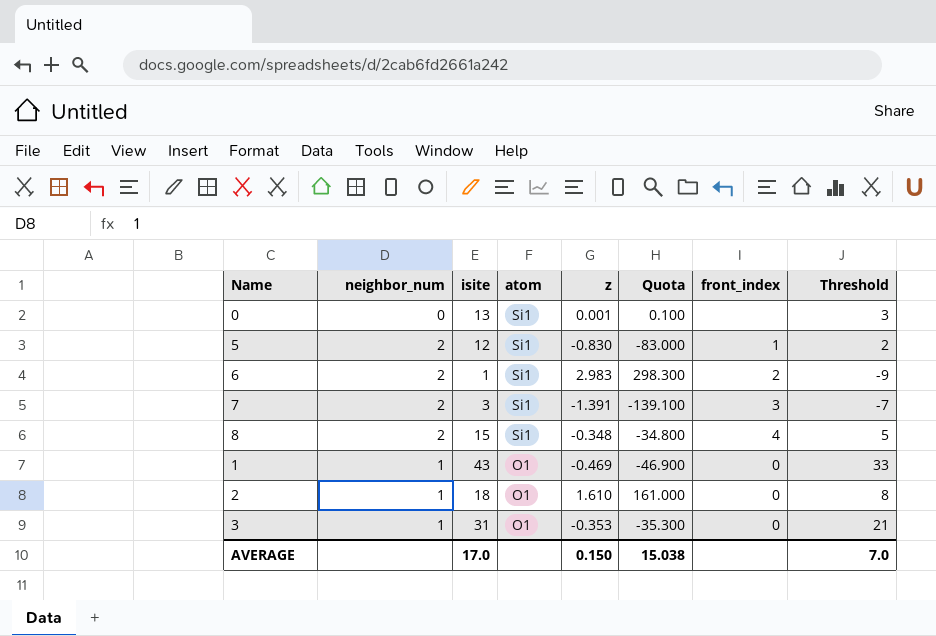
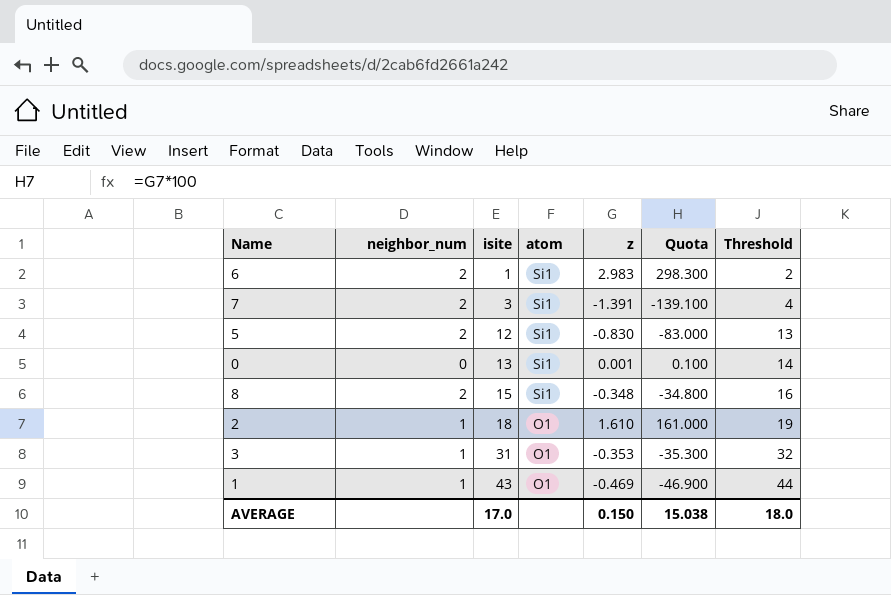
row order: atom descending -> isite ascending
column front_index | position: 7 -> none
column Threshold | formula: [isite] - 10 -> [isite] + 1
AVERAGE | Threshold: 7.0 -> 18.0

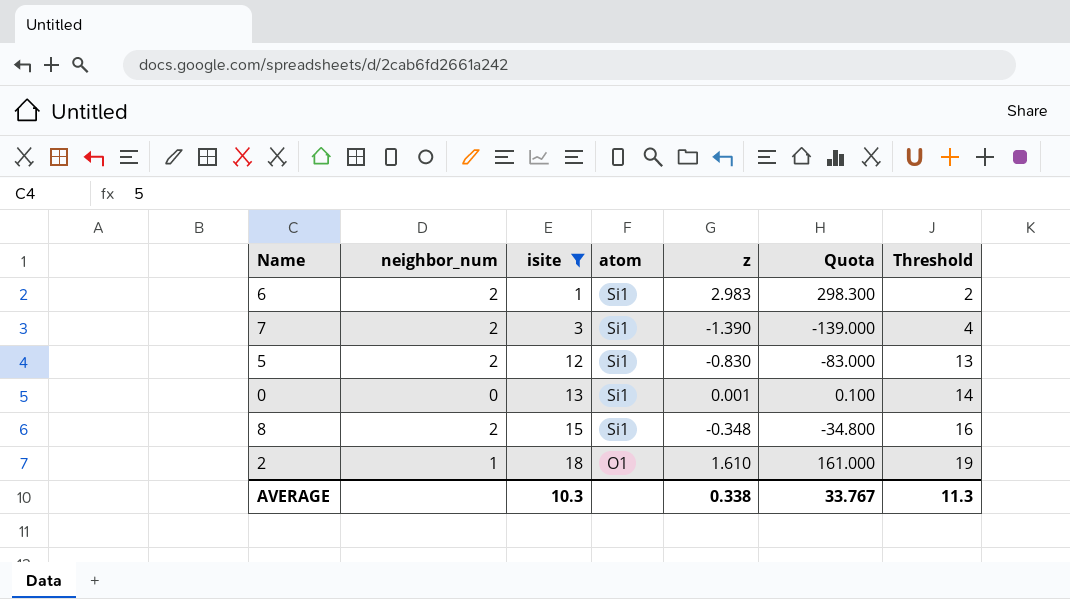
filter: none -> isite <= 18
7 | z: -1.391 -> -1.390
7 | Quota: -139.100 -> -139.000
AVERAGE | isite: 17.0 -> 10.3
AVERAGE | z: 0.150 -> 0.338
AVERAGE | Quota: 15.038 -> 33.767
AVERAGE | Threshold: 18.0 -> 11.3

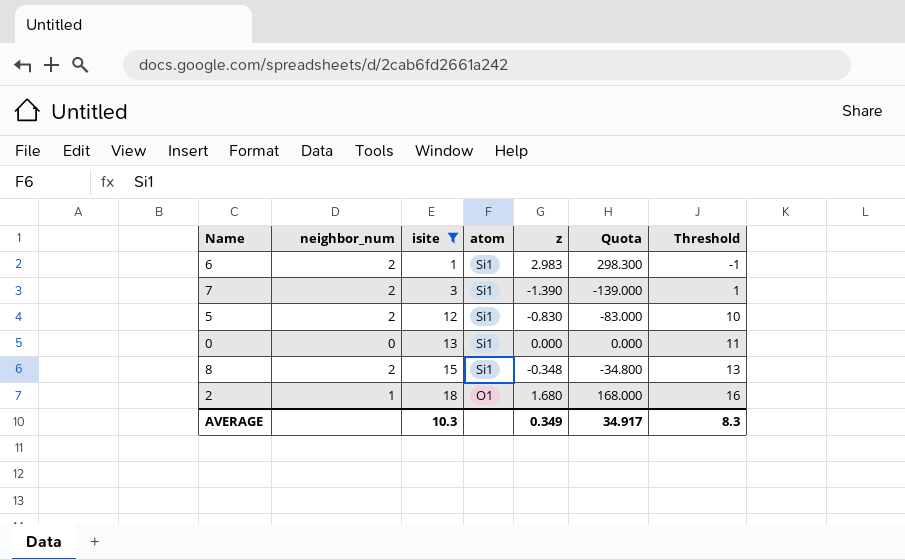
column Threshold | formula: [isite] + 1 -> [isite] - 2
0 | z: 0.001 -> 0.000
0 | Quota: 0.100 -> 0.000
2 | z: 1.610 -> 1.680
2 | Quota: 161.000 -> 168.000
AVERAGE | z: 0.338 -> 0.349
AVERAGE | Quota: 33.767 -> 34.917
AVERAGE | Threshold: 11.3 -> 8.3

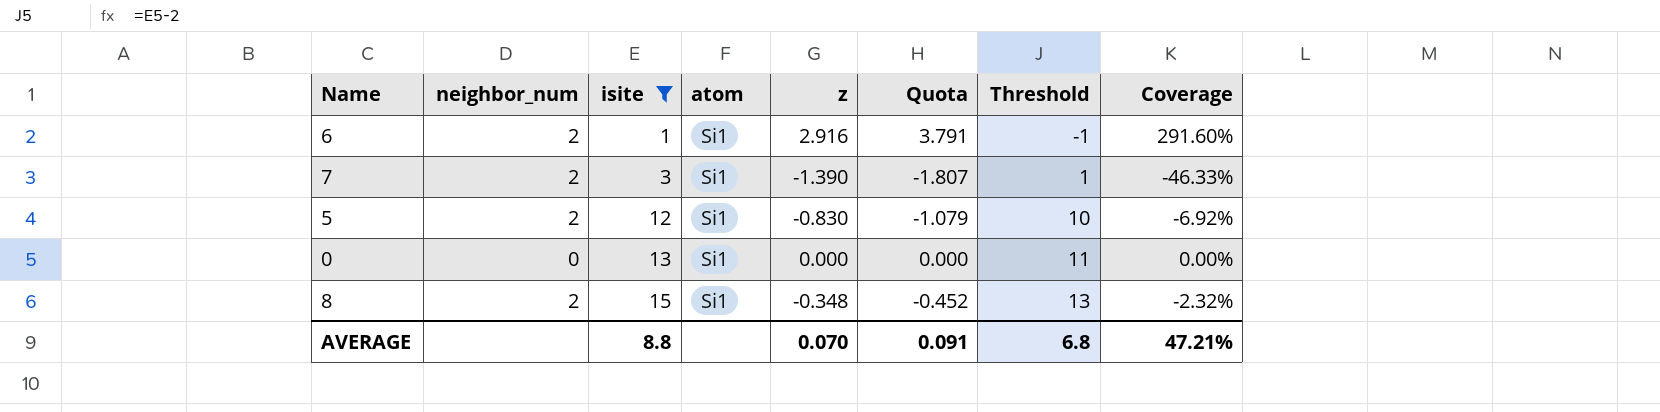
column Quota | formula: [z] * 100 -> [z] * 1.3
column Coverage | formula: none -> [z] / [isite]
row 2: 1 | 18 | O1 | 1.680 | 168.000 | 16 -> none
6 | z: 2.983 -> 2.916
AVERAGE | isite: 10.3 -> 8.8
AVERAGE | z: 0.349 -> 0.070
AVERAGE | Quota: 34.917 -> 0.091
AVERAGE | Threshold: 8.3 -> 6.8

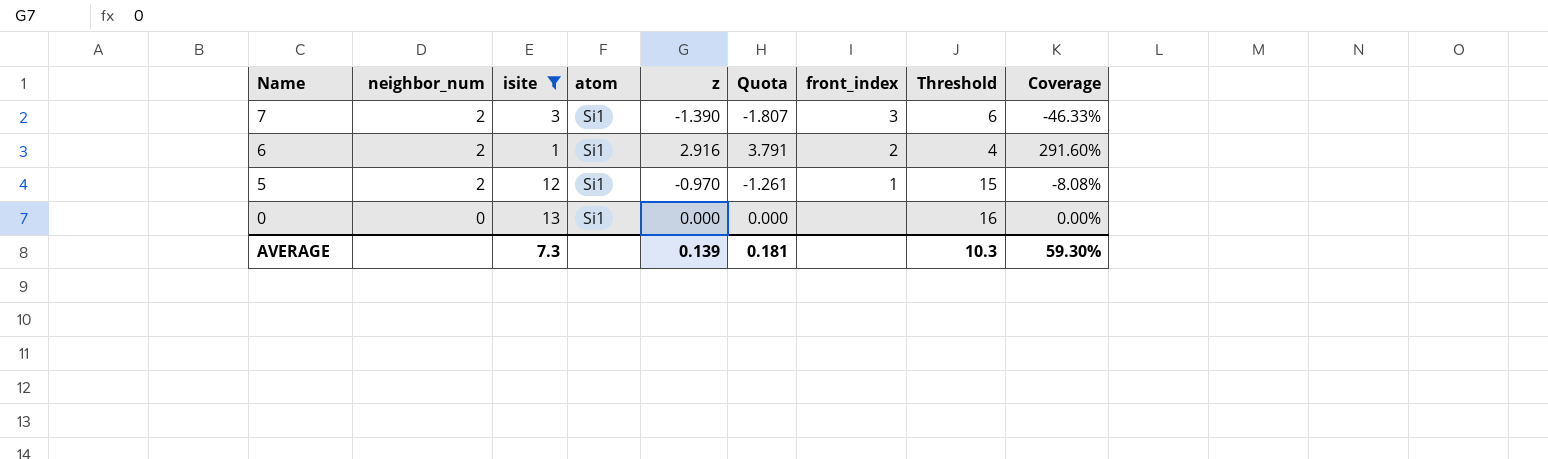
row order: isite ascending -> Name descending
column front_index | position: none -> 7
column Threshold | formula: [isite] - 2 -> [isite] + 3
row 8: 2 | 15 | Si1 | -0.348 | -0.452 | 13 | -2.32% -> none
5 | z: -0.830 -> -0.970
5 | Quota: -1.079 -> -1.261
5 | Coverage: -6.92% -> -8.08%
AVERAGE | isite: 8.8 -> 7.3
AVERAGE | z: 0.070 -> 0.139
AVERAGE | Quota: 0.091 -> 0.181
AVERAGE | Threshold: 6.8 -> 10.3
AVERAGE | Coverage: 47.21% -> 59.30%

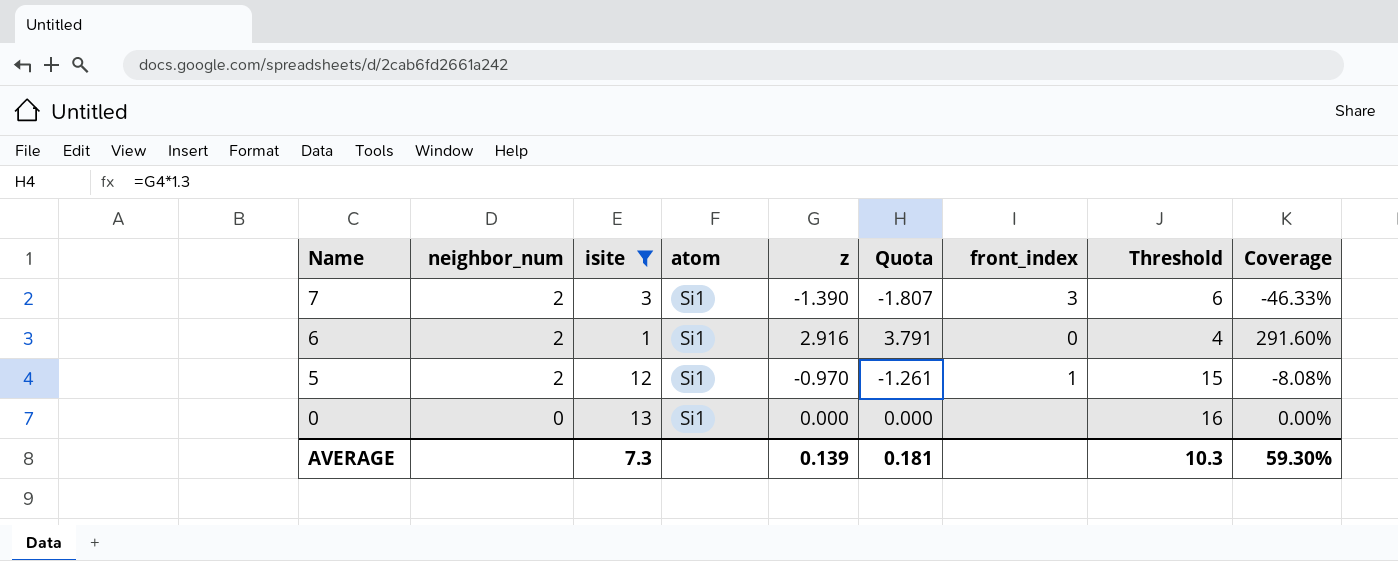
6 | front_index: 2 -> 0

